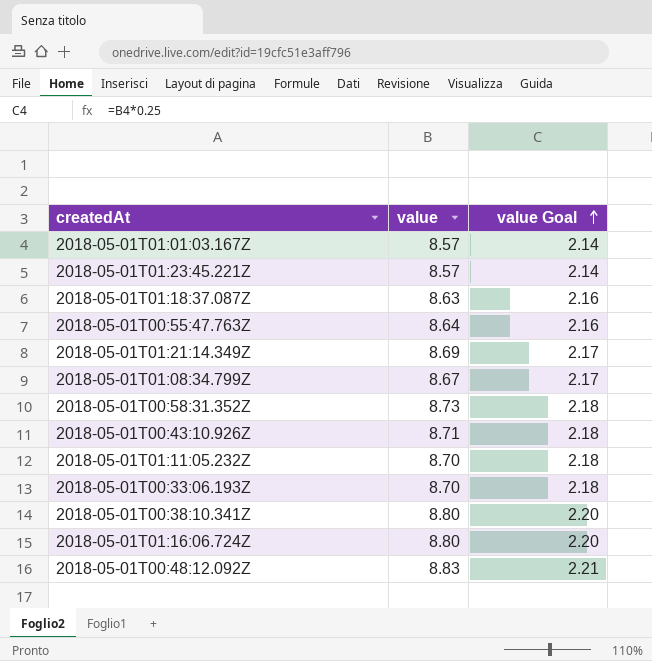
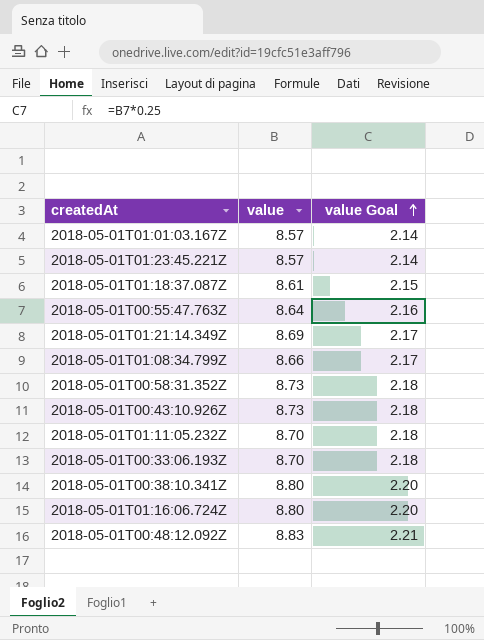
2018-05-01T01:18:37.087Z | value: 8.63 -> 8.61
2018-05-01T01:18:37.087Z | value Goal: 2.16 -> 2.15
2018-05-01T01:08:34.799Z | value: 8.67 -> 8.66
2018-05-01T00:43:10.926Z | value: 8.71 -> 8.73

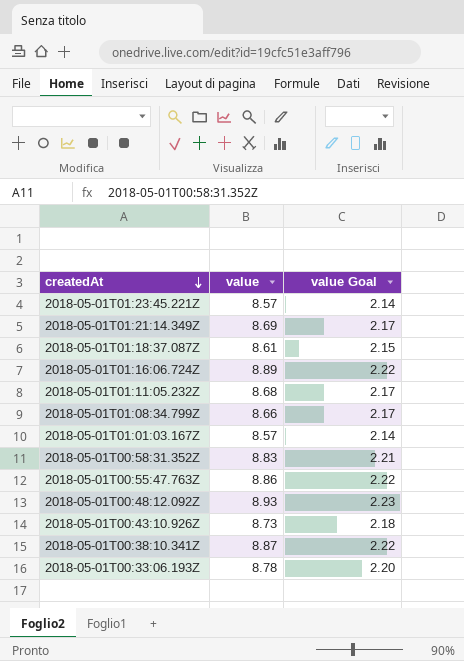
row order: value Goal ascending -> createdAt descending
2018-05-01T01:16:06.724Z | value: 8.80 -> 8.89
2018-05-01T01:16:06.724Z | value Goal: 2.20 -> 2.22
2018-05-01T01:11:05.232Z | value: 8.70 -> 8.68
2018-05-01T01:11:05.232Z | value Goal: 2.18 -> 2.17
2018-05-01T00:58:31.352Z | value: 8.73 -> 8.83
2018-05-01T00:58:31.352Z | value Goal: 2.18 -> 2.21
2018-05-01T00:55:47.763Z | value: 8.64 -> 8.86
2018-05-01T00:55:47.763Z | value Goal: 2.16 -> 2.22
2018-05-01T00:48:12.092Z | value: 8.83 -> 8.93
2018-05-01T00:48:12.092Z | value Goal: 2.21 -> 2.23
2018-05-01T00:38:10.341Z | value: 8.80 -> 8.87
2018-05-01T00:38:10.341Z | value Goal: 2.20 -> 2.22
2018-05-01T00:33:06.193Z | value: 8.70 -> 8.78
2018-05-01T00:33:06.193Z | value Goal: 2.18 -> 2.20

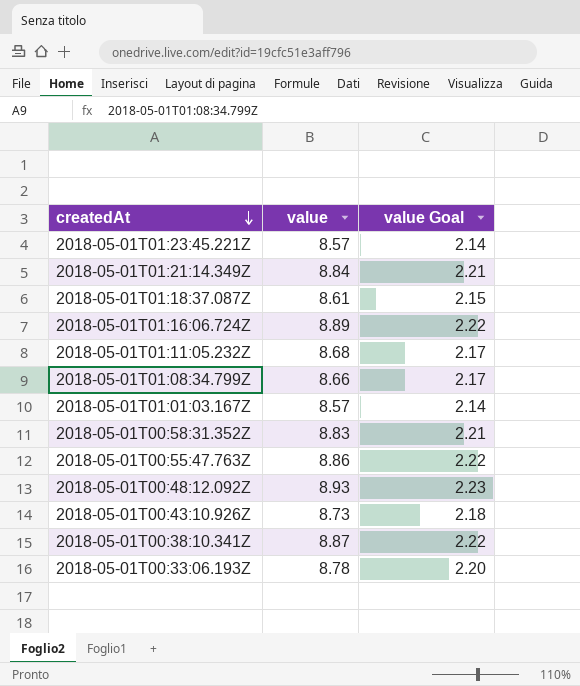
2018-05-01T01:21:14.349Z | value: 8.69 -> 8.84
2018-05-01T01:21:14.349Z | value Goal: 2.17 -> 2.21

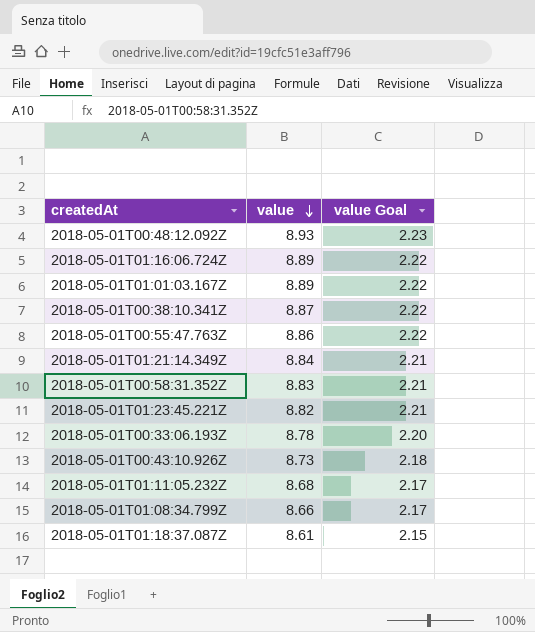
row order: createdAt descending -> value descending
2018-05-01T01:01:03.167Z | value: 8.57 -> 8.89
2018-05-01T01:01:03.167Z | value Goal: 2.14 -> 2.22
2018-05-01T01:23:45.221Z | value: 8.57 -> 8.82
2018-05-01T01:23:45.221Z | value Goal: 2.14 -> 2.21

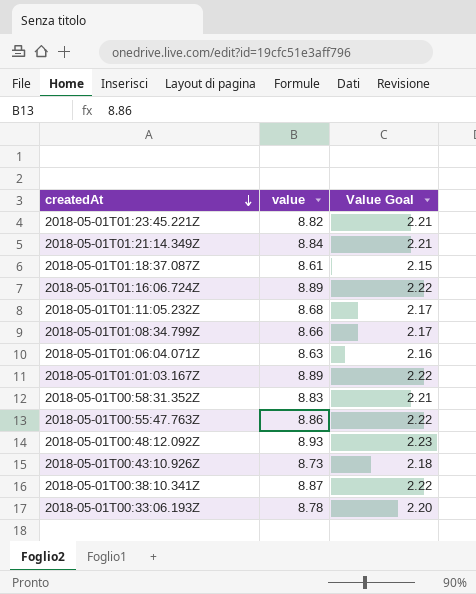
row order: value descending -> createdAt descending
column name: value Goal -> Value Goal
row 2018-05-01T01:06:04.071Z: none -> 8.63 | 2.16

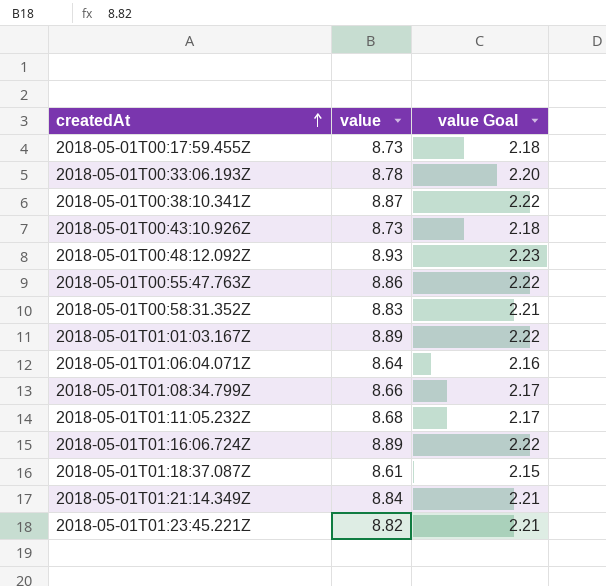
row order: createdAt descending -> createdAt ascending
column name: Value Goal -> value Goal
row 2018-05-01T00:17:59.455Z: none -> 8.73 | 2.18
2018-05-01T01:06:04.071Z | value: 8.63 -> 8.64

